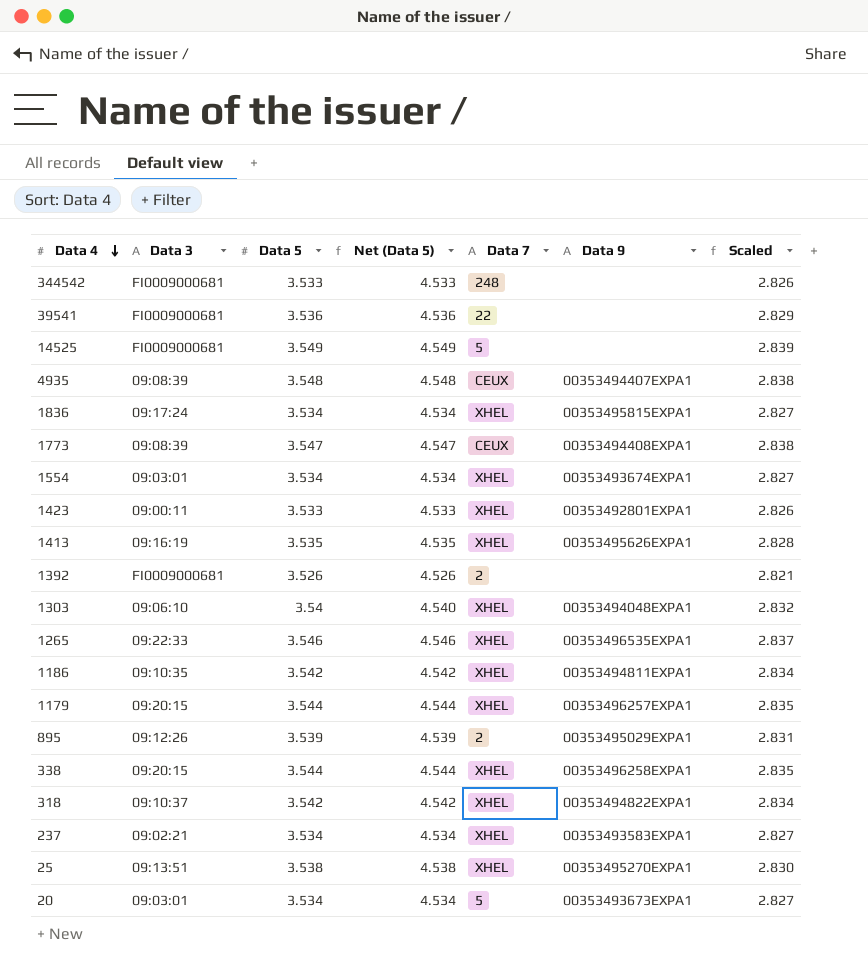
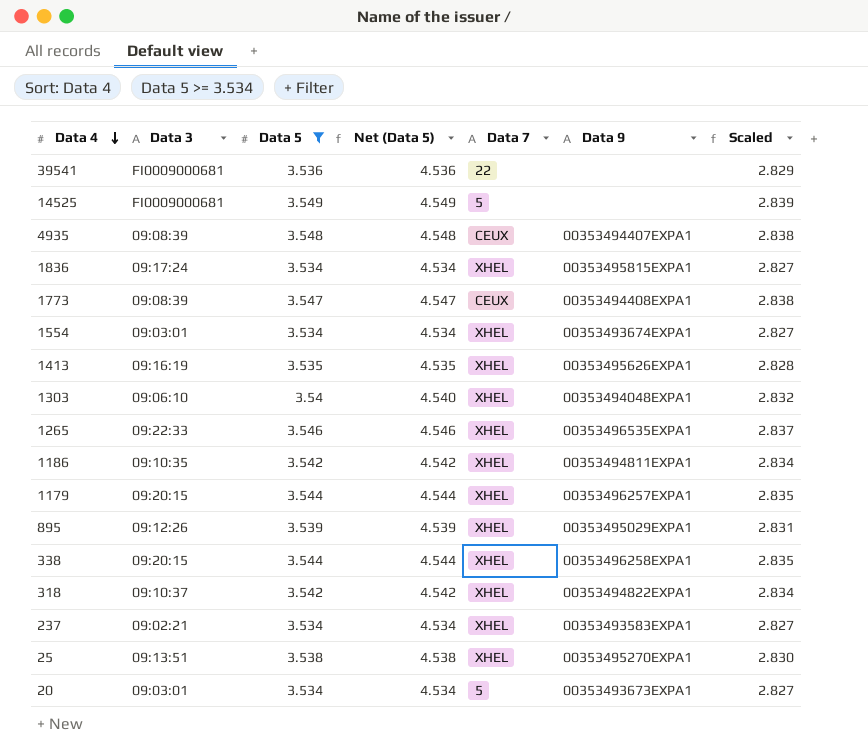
filter: none -> Data 5 >= 3.534
895 | Data 7: 2 -> XHEL

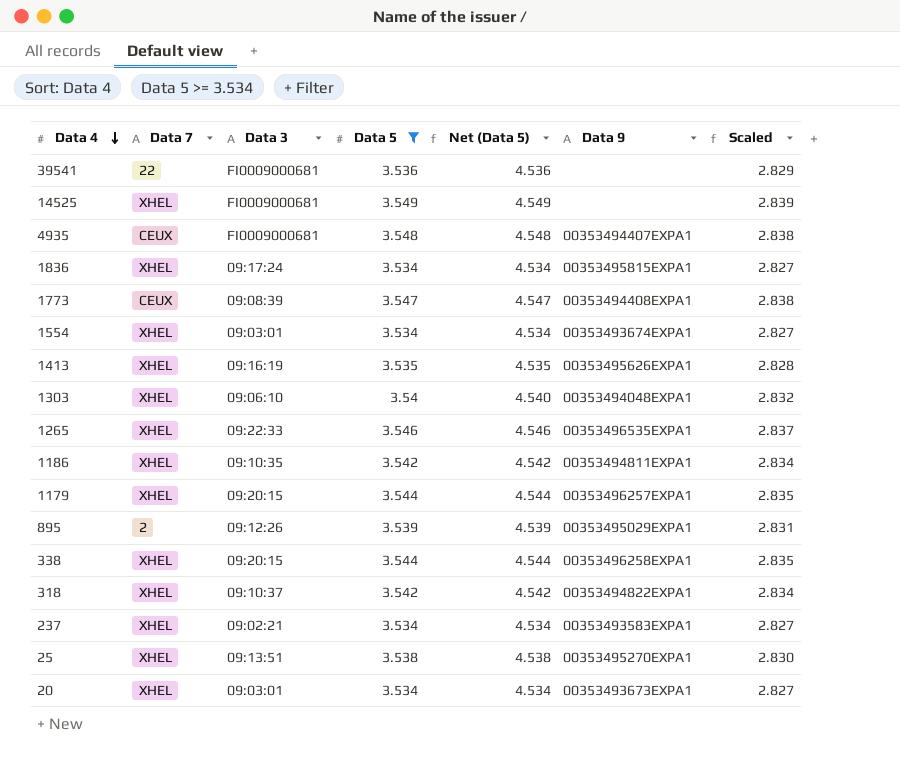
column Data 7 | position: 5 -> 2
14525 | Data 7: 5 -> XHEL
4935 | Data 3: 09:08:39 -> FI0009000681
895 | Data 7: XHEL -> 2
20 | Data 7: 5 -> XHEL

